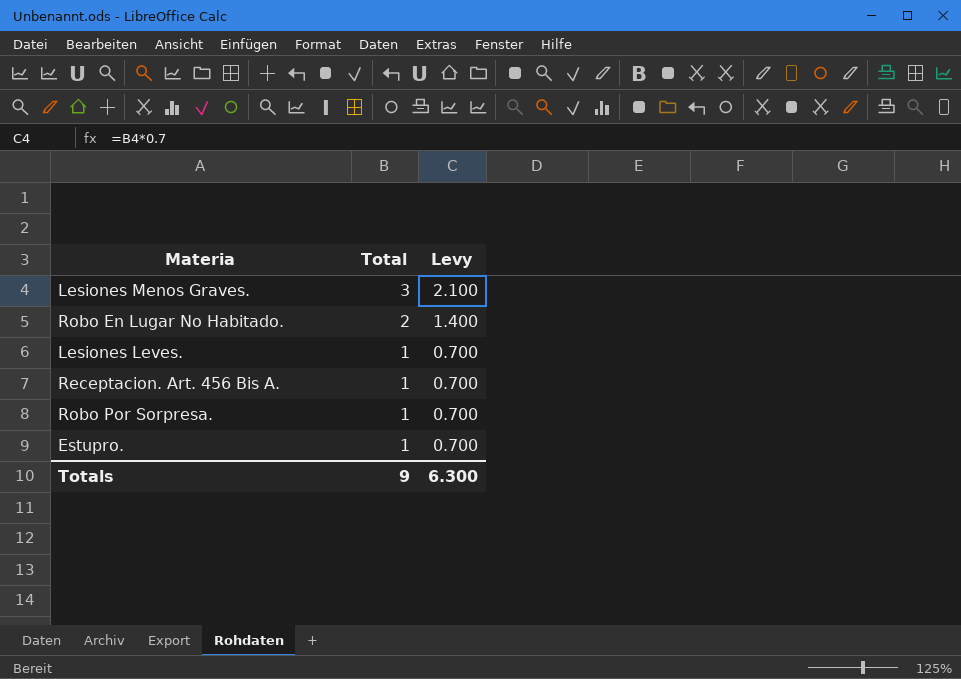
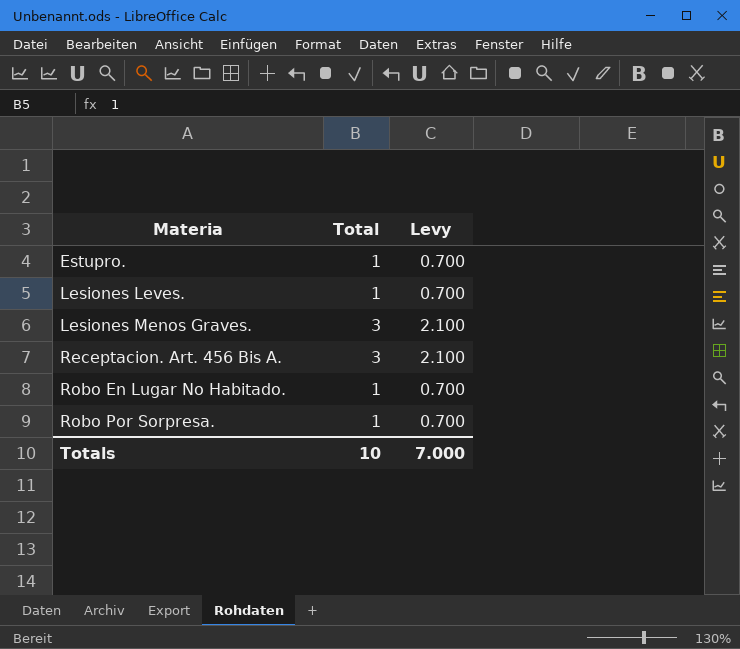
row order: Total descending -> Materia ascending
Receptacion. Art. 456 Bis A. | Total: 1 -> 3
Receptacion. Art. 456 Bis A. | Levy: 0.700 -> 2.100
Robo En Lugar No Habitado. | Total: 2 -> 1
Robo En Lugar No Habitado. | Levy: 1.400 -> 0.700
Totals | Total: 9 -> 10
Totals | Levy: 6.300 -> 7.000

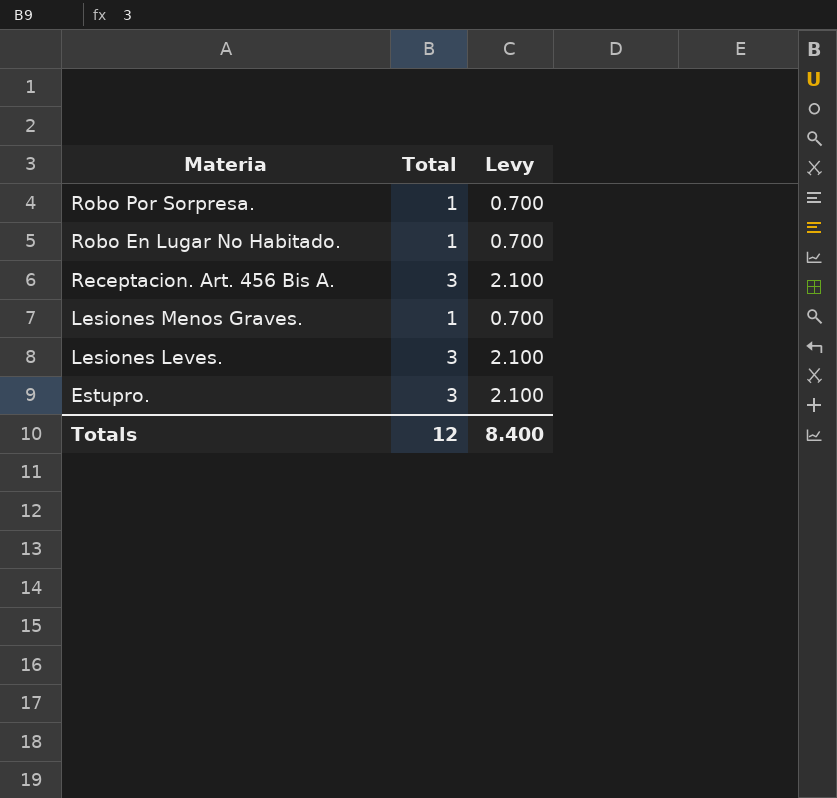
row order: Materia ascending -> Materia descending
Lesiones Menos Graves. | Total: 3 -> 1
Lesiones Menos Graves. | Levy: 2.100 -> 0.700
Lesiones Leves. | Total: 1 -> 3
Lesiones Leves. | Levy: 0.700 -> 2.100
Estupro. | Total: 1 -> 3
Estupro. | Levy: 0.700 -> 2.100
Totals | Total: 10 -> 12
Totals | Levy: 7.000 -> 8.400

